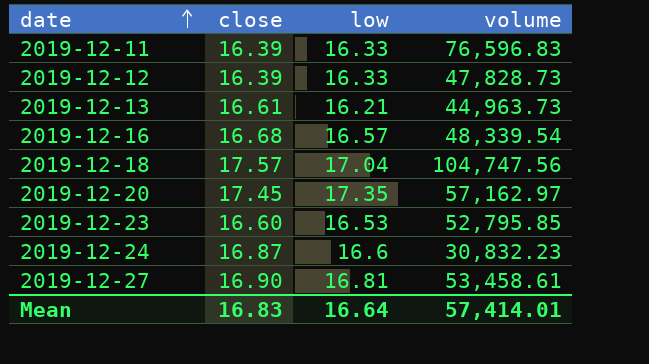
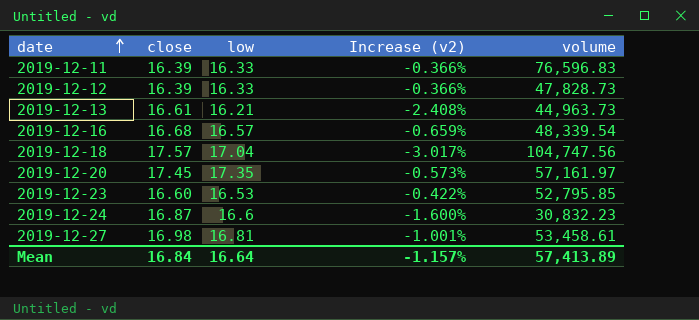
column Increase (v2) | formula: none -> ([low] - [close]) / [close]
2019-12-20 | volume: 57,162.97 -> 57,161.97
2019-12-27 | close: 16.90 -> 16.98
Mean | close: 16.83 -> 16.84
Mean | volume: 57,414.01 -> 57,413.89

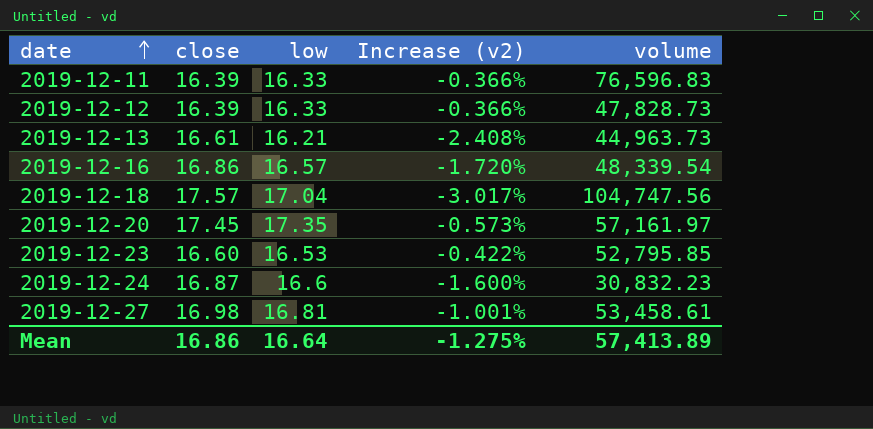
2019-12-16 | close: 16.68 -> 16.86
2019-12-16 | Increase (v2): -0.659% -> -1.720%
Mean | close: 16.84 -> 16.86
Mean | Increase (v2): -1.157% -> -1.275%

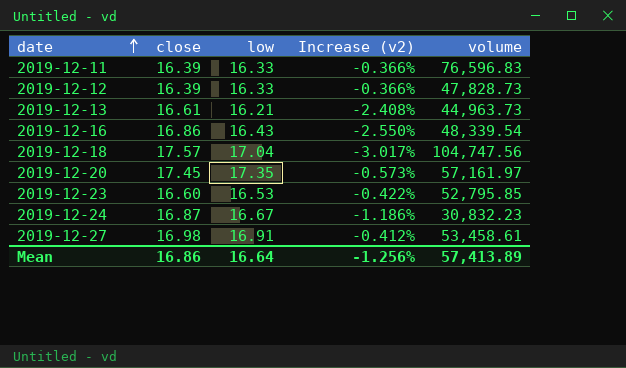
2019-12-16 | low: 16.57 -> 16.43
2019-12-16 | Increase (v2): -1.720% -> -2.550%
2019-12-24 | low: 16.6 -> 16.67
2019-12-24 | Increase (v2): -1.600% -> -1.186%
2019-12-27 | low: 16.81 -> 16.91
2019-12-27 | Increase (v2): -1.001% -> -0.412%
Mean | Increase (v2): -1.275% -> -1.256%

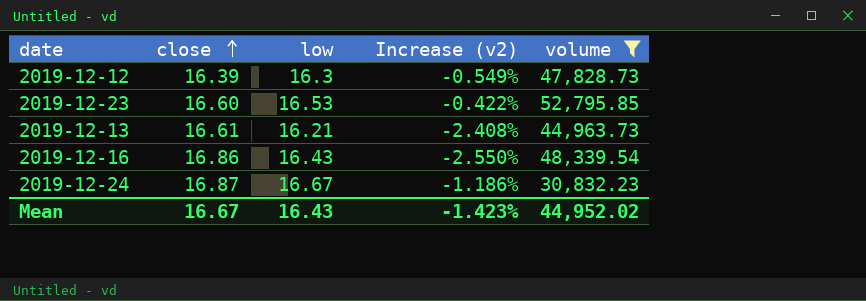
filter: none -> volume <= 52,795.85
row order: date ascending -> close ascending
2019-12-12 | low: 16.33 -> 16.3
2019-12-12 | Increase (v2): -0.366% -> -0.549%
Mean | close: 16.86 -> 16.67
Mean | low: 16.64 -> 16.43
Mean | Increase (v2): -1.256% -> -1.423%
Mean | volume: 57,413.89 -> 44,952.02

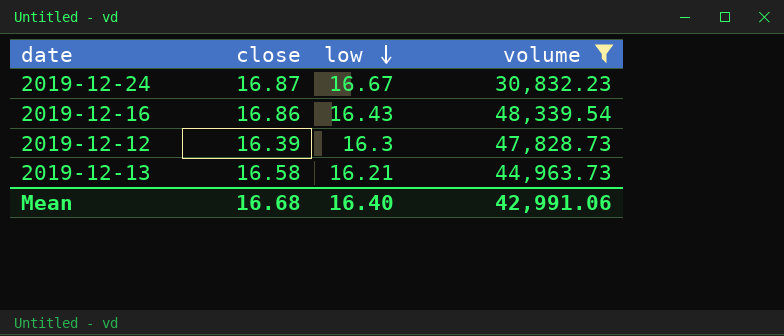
row order: close ascending -> low descending
column Increase (v2) | formula: ([low] - [close]) / [close] -> none
row 2019-12-23: 16.60 | 16.53 | -0.422% | 52,795.85 -> none
2019-12-13 | close: 16.61 -> 16.58
Mean | close: 16.67 -> 16.68
Mean | low: 16.43 -> 16.40
Mean | volume: 44,952.02 -> 42,991.06

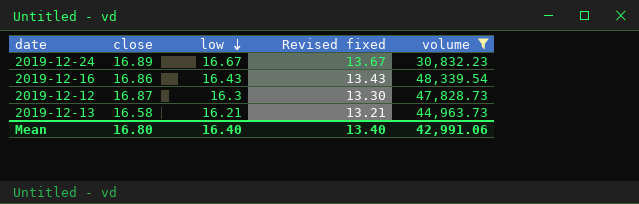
column Revised fixed | formula: none -> [low] - 3
2019-12-24 | close: 16.87 -> 16.89
2019-12-12 | close: 16.39 -> 16.87
Mean | close: 16.68 -> 16.80

